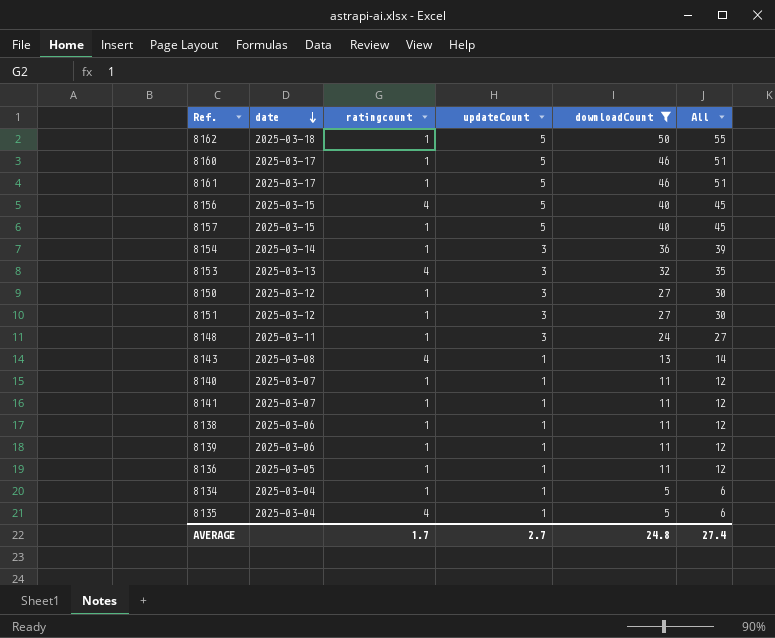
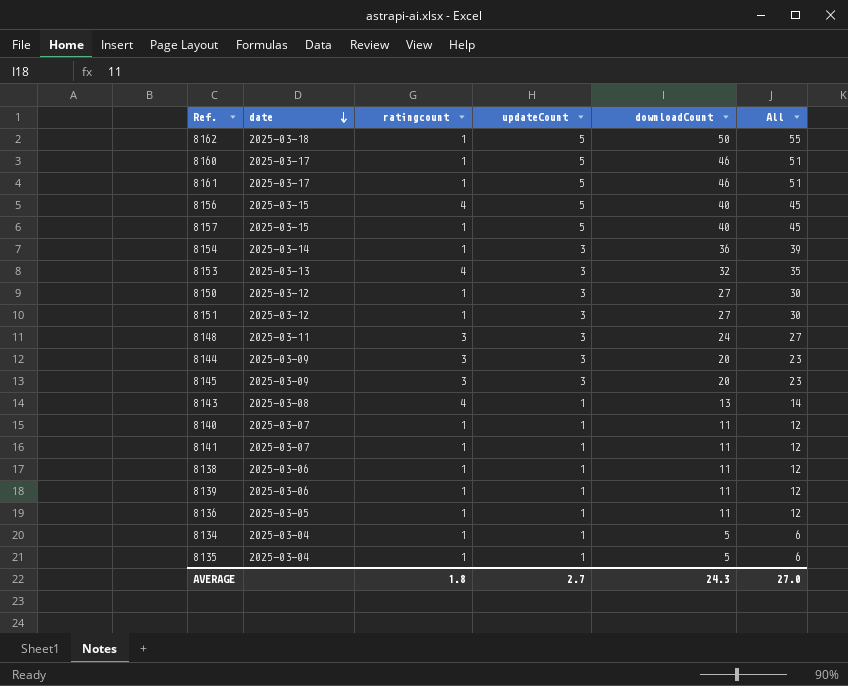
filter: downloadCount != 20 -> none
8148 | ratingcount: 1 -> 3
8135 | ratingcount: 4 -> 1
AVERAGE | ratingcount: 1.7 -> 1.8
AVERAGE | downloadCount: 24.8 -> 24.3
AVERAGE | All: 27.4 -> 27.0

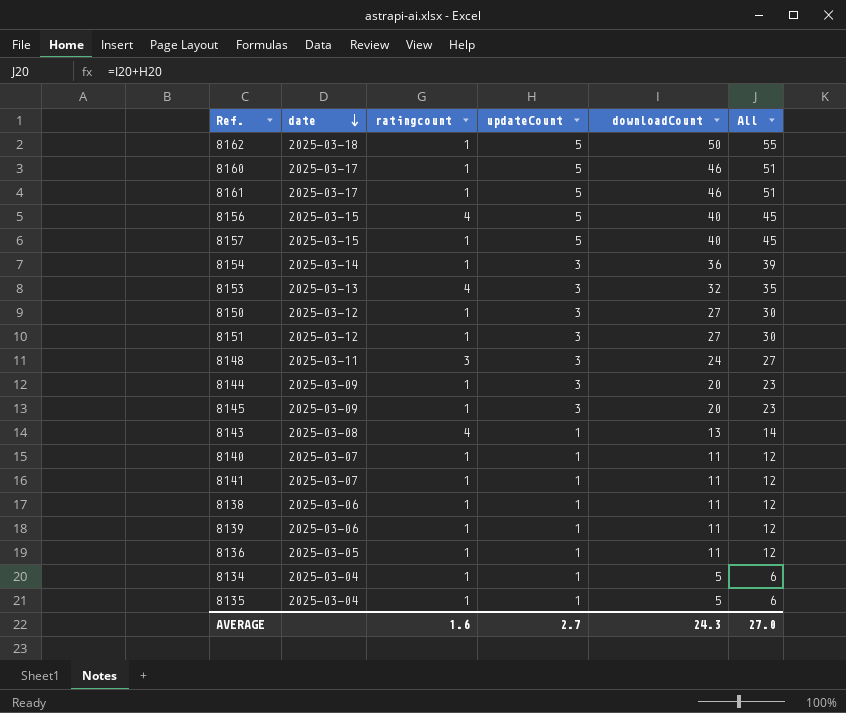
8144 | ratingcount: 3 -> 1
8145 | ratingcount: 3 -> 1
AVERAGE | ratingcount: 1.8 -> 1.6

